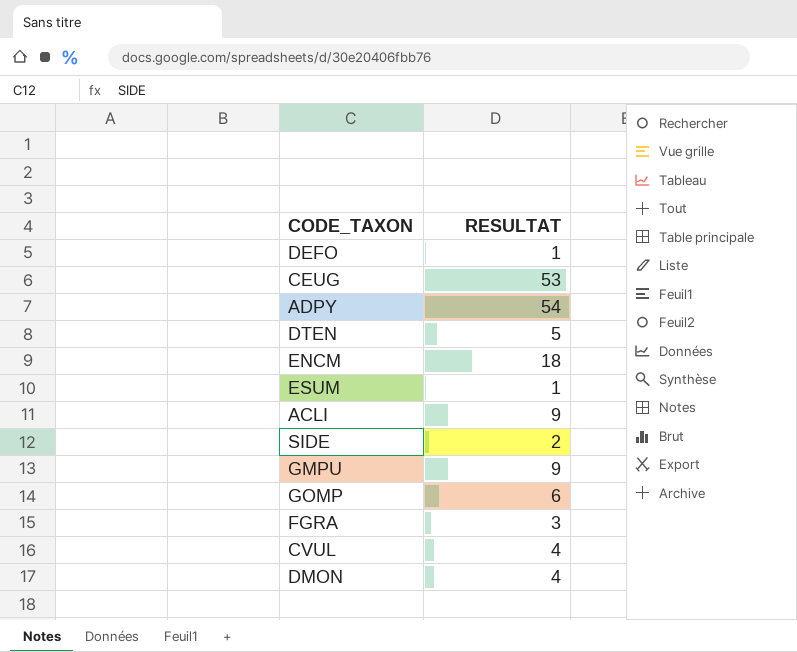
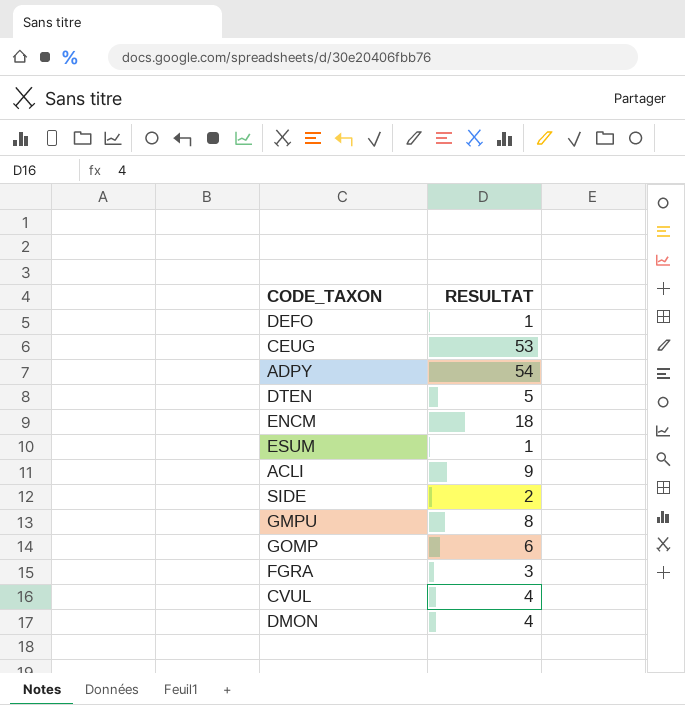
GMPU | RESULTAT: 9 -> 8

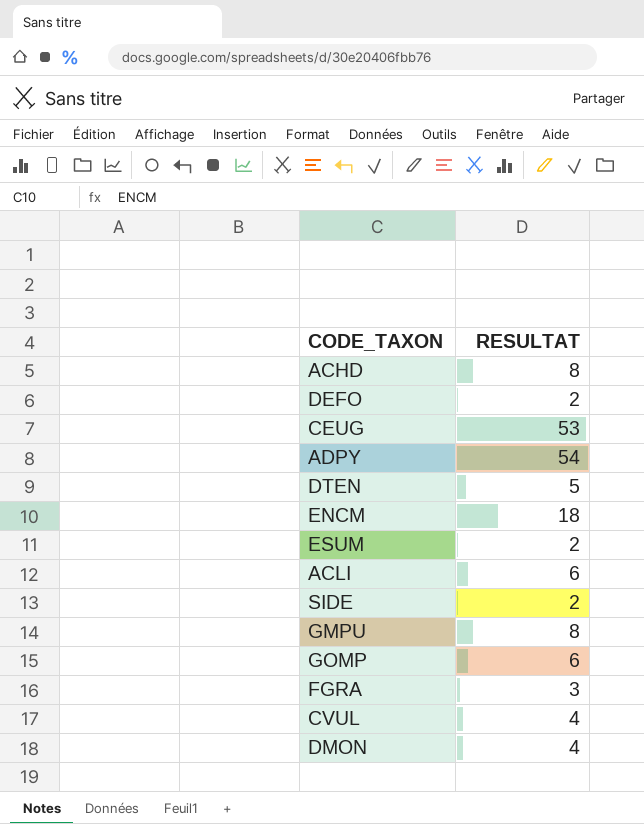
row ACHD: none -> 8
DEFO | RESULTAT: 1 -> 2
ESUM | RESULTAT: 1 -> 2
ACLI | RESULTAT: 9 -> 6

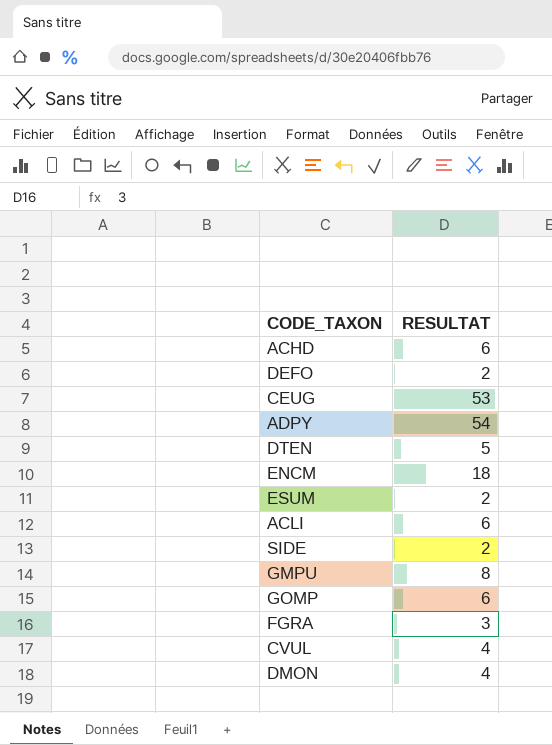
ACHD | RESULTAT: 8 -> 6

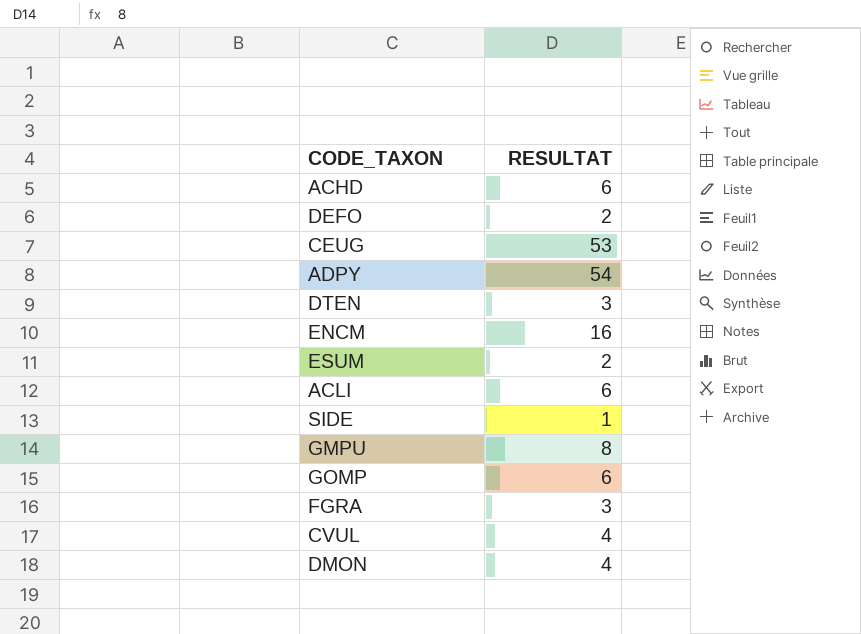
DTEN | RESULTAT: 5 -> 3
ENCM | RESULTAT: 18 -> 16
SIDE | RESULTAT: 2 -> 1

